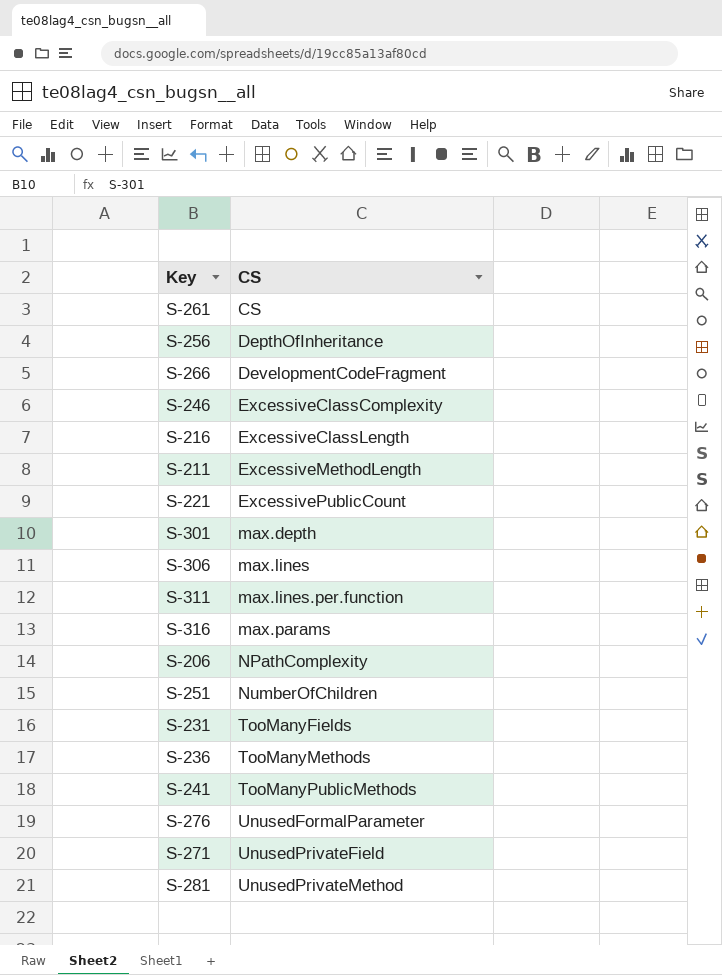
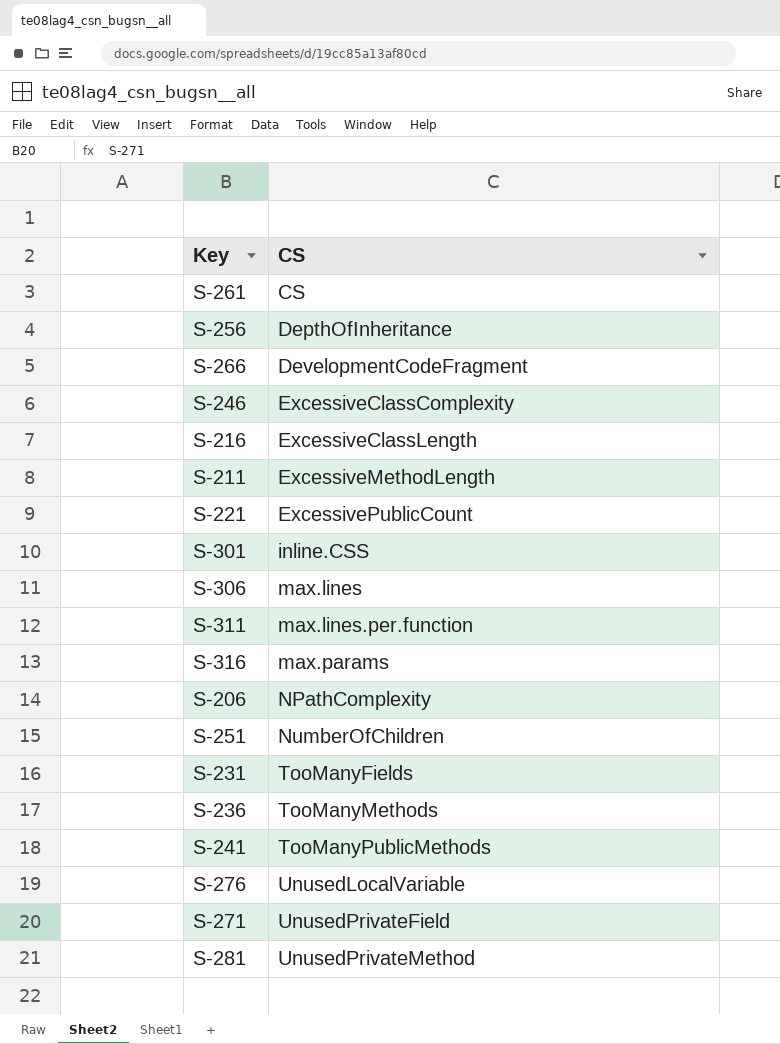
S-301 | CS: max.depth -> inline.CSS
S-276 | CS: UnusedFormalParameter -> UnusedLocalVariable

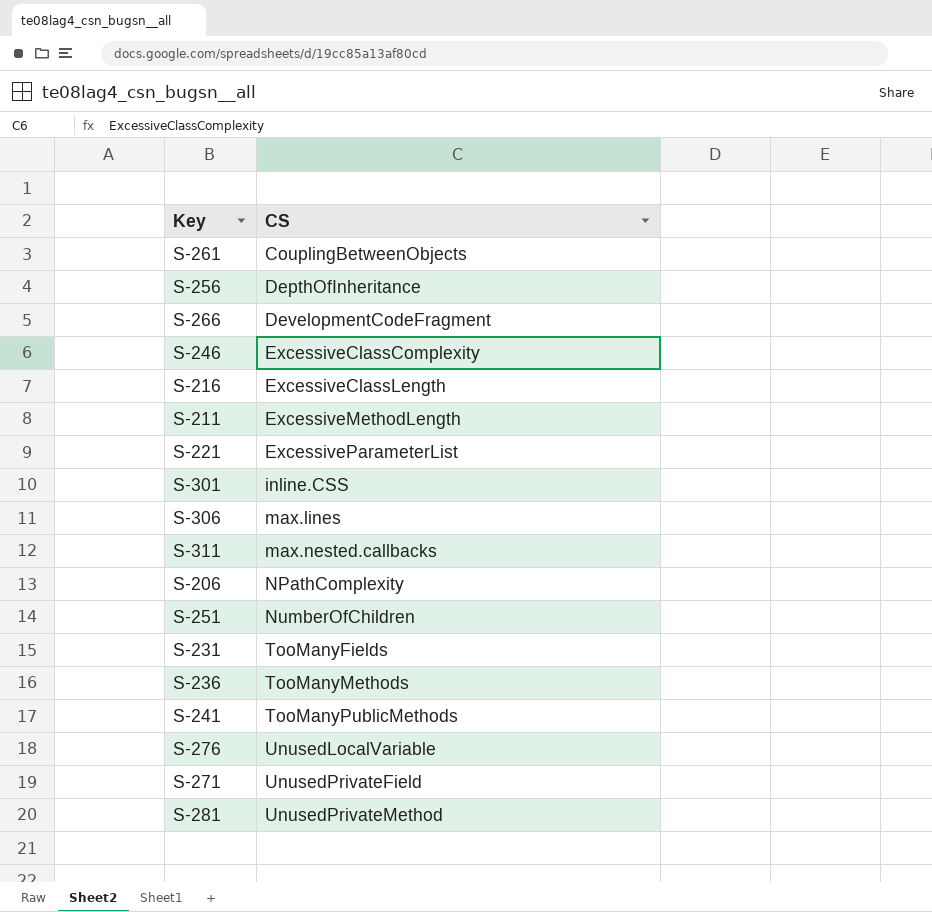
row S-316: max.params -> none
S-261 | CS: CS -> CouplingBetweenObjects
S-221 | CS: ExcessivePublicCount -> ExcessiveParameterList
S-311 | CS: max.lines.per.function -> max.nested.callbacks

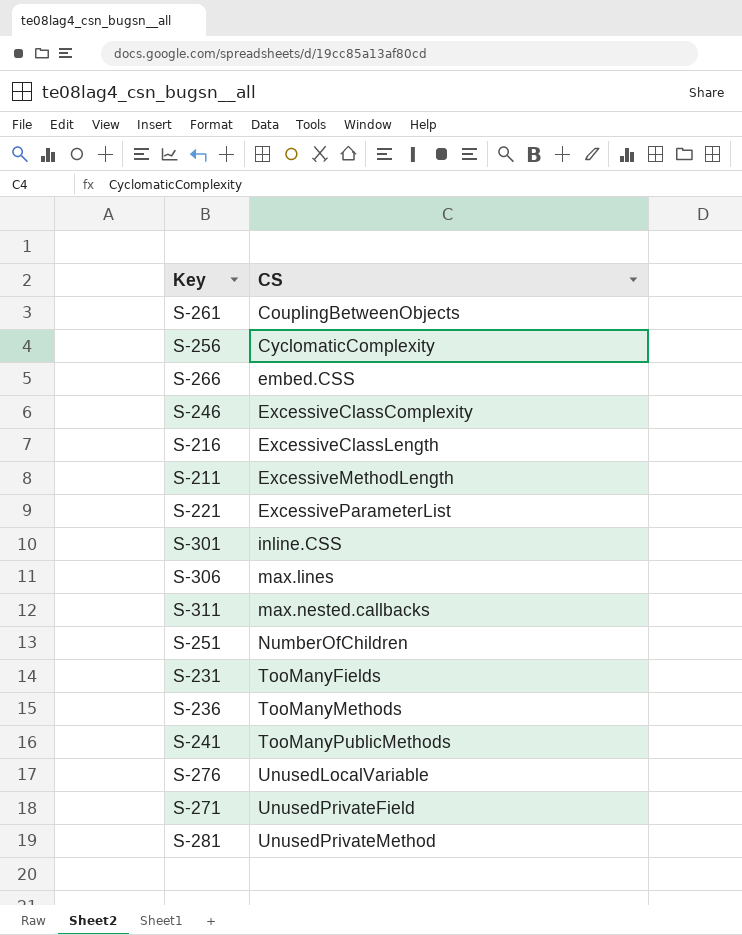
row S-206: NPathComplexity -> none
S-256 | CS: DepthOfInheritance -> CyclomaticComplexity
S-266 | CS: DevelopmentCodeFragment -> embed.CSS

